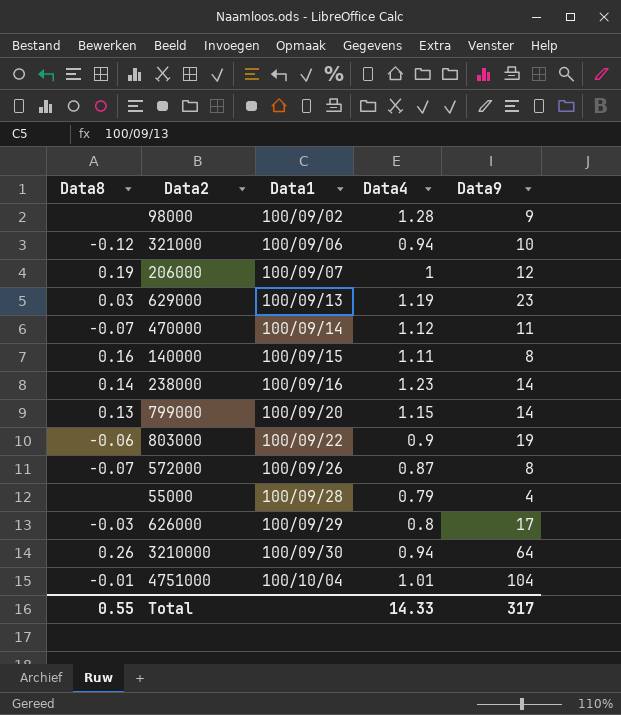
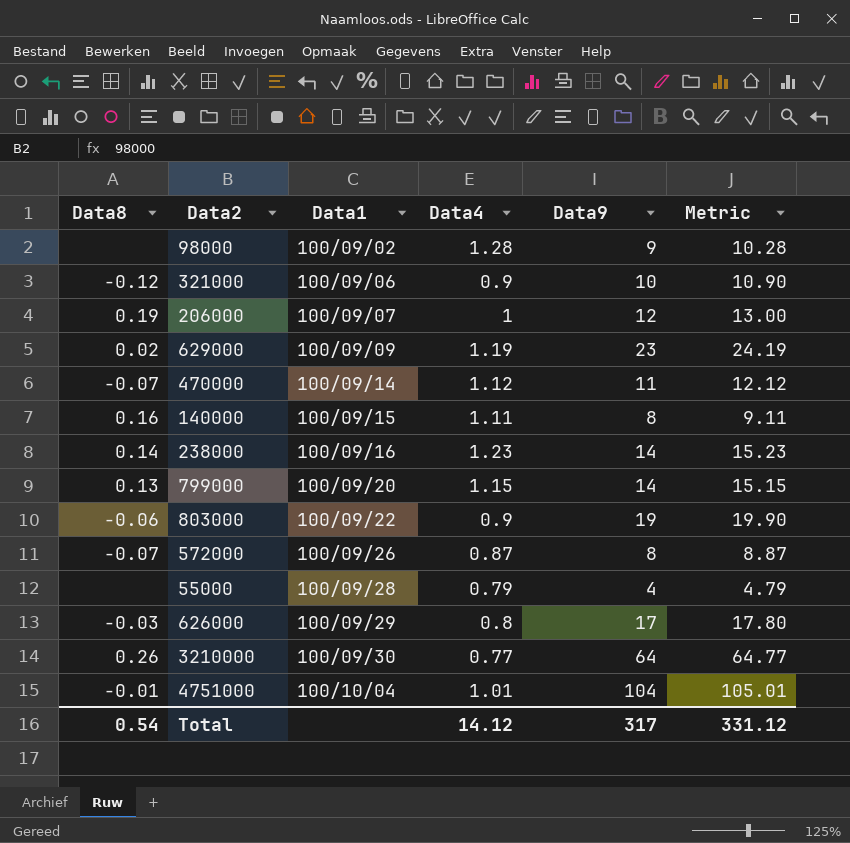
column Metric | formula: none -> [Data4] + [Data9]
321000 | Data4: 0.94 -> 0.9
629000 | Data8: 0.03 -> 0.02
629000 | Data1: 100/09/13 -> 100/09/09
3210000 | Data4: 0.94 -> 0.77
Total | Data8: 0.55 -> 0.54
Total | Data4: 14.33 -> 14.12

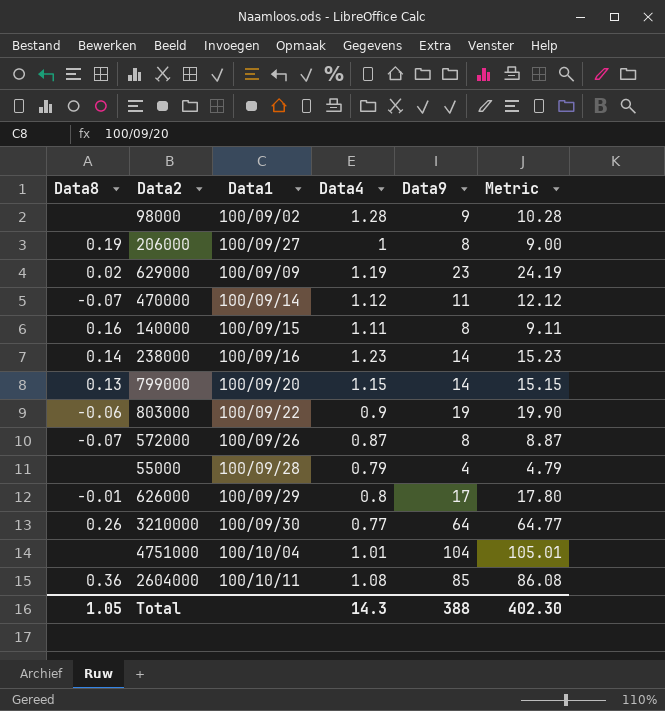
row 321000: -0.12 | 100/09/06 | 0.9 | 10 | 10.90 -> none
206000 | Data1: 100/09/07 -> 100/09/27
206000 | Data9: 12 -> 8
206000 | Metric: 13.00 -> 9.00
626000 | Data8: -0.03 -> -0.01
4751000 | Data8: -0.01 -> none
row 2604000: none -> 0.36 | 100/10/11 | 1.08 | 85 | 86.08
Total | Data8: 0.54 -> 1.05
Total | Data4: 14.12 -> 14.3
Total | Data9: 317 -> 388
Total | Metric: 331.12 -> 402.30

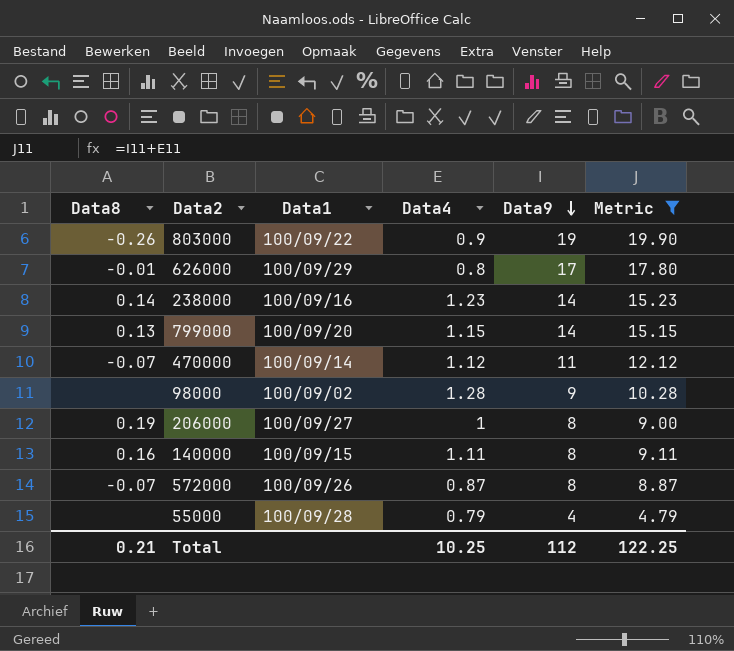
filter: none -> Metric <= 19.90
row order: none -> Data9 descending
803000 | Data8: -0.06 -> -0.26
Total | Data8: 1.05 -> 0.21
Total | Data4: 14.3 -> 10.25
Total | Data9: 388 -> 112
Total | Metric: 402.30 -> 122.25

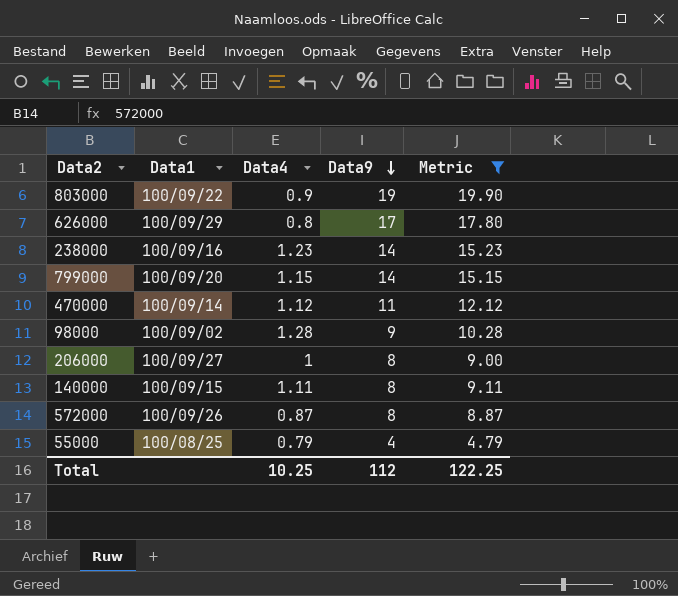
column Data8 | position: 1 -> none
55000 | Data1: 100/09/28 -> 100/08/25

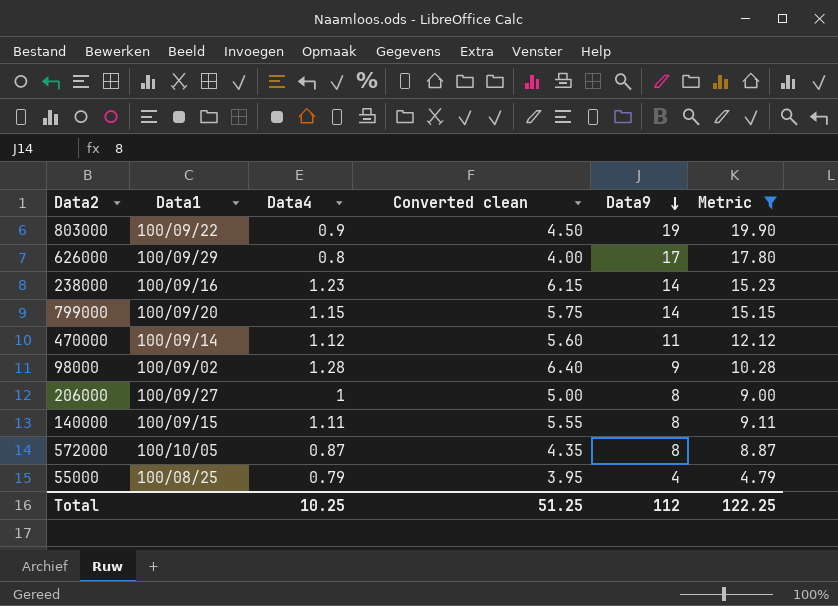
column Converted clean | formula: none -> [Data4] * 5
572000 | Data1: 100/09/26 -> 100/10/05

